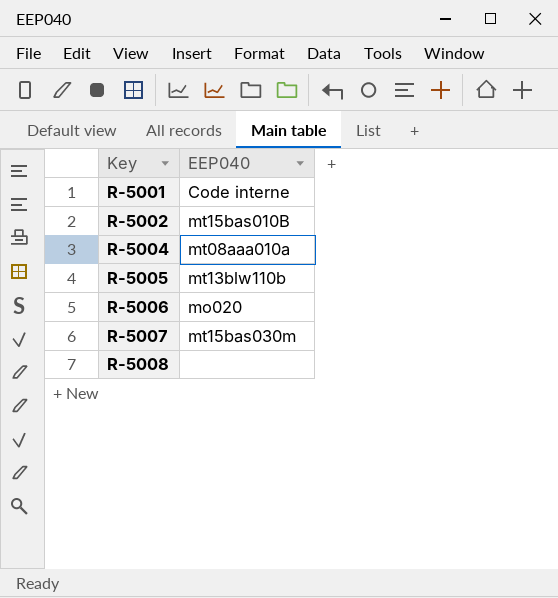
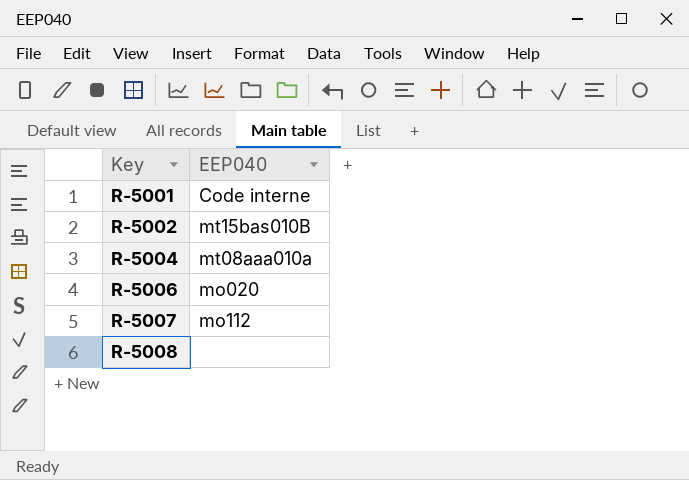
row R-5005: mt13blw110b -> none
R-5007 | EEP040: mt15bas030m -> mo112

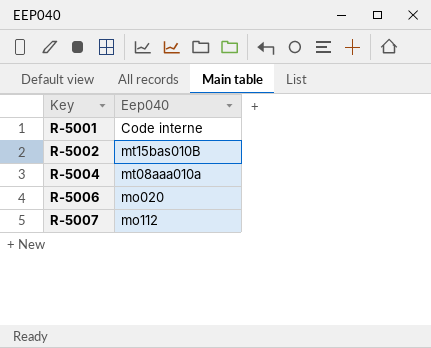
column name: EEP040 -> Eep040
row R-5008: none -> none

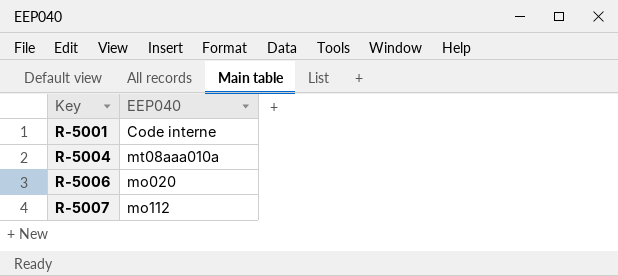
column name: Eep040 -> EEP040
row R-5002: mt15bas010B -> none

